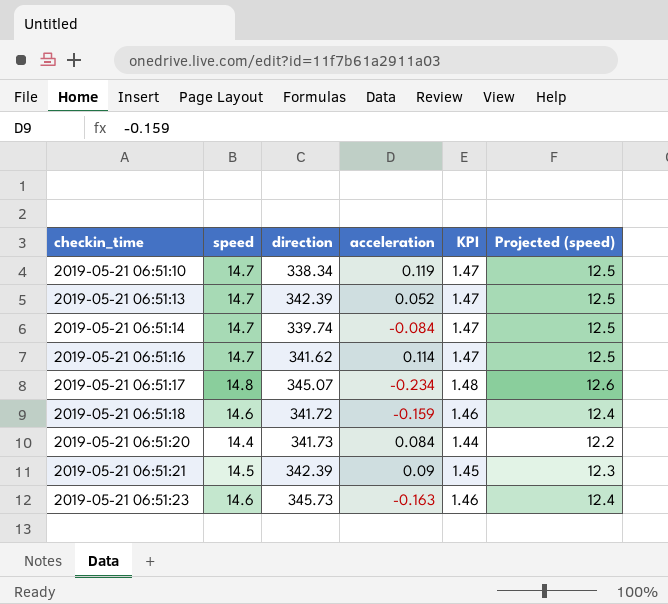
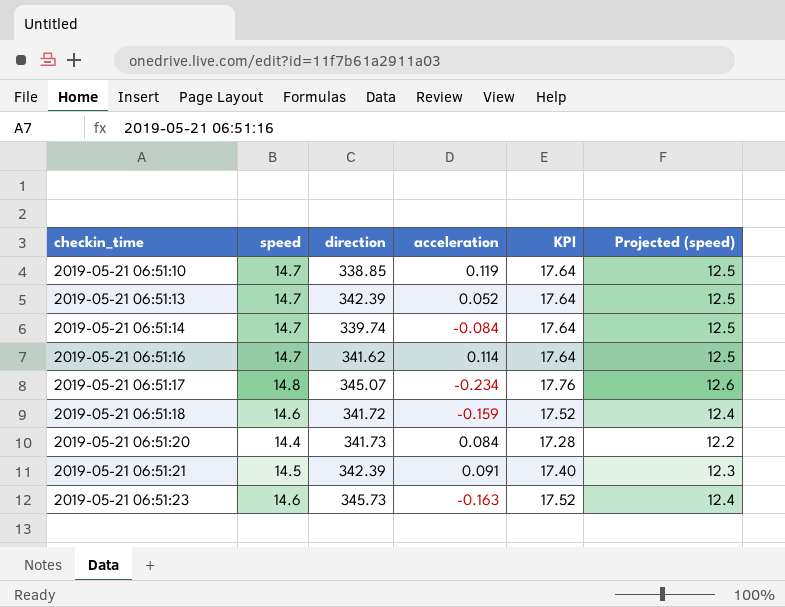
column KPI | formula: [speed] * 0.1 -> [speed] * 1.2
2019-05-21 06:51:10 | direction: 338.34 -> 338.85
2019-05-21 06:51:21 | acceleration: 0.09 -> 0.091

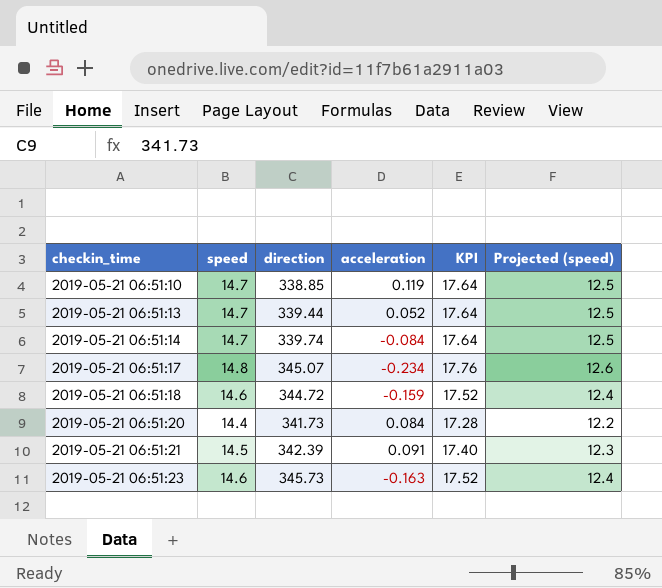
row 2019-05-21 06:51:16: 14.7 | 341.62 | 0.114 | 17.64 | 12.5 -> none
2019-05-21 06:51:13 | direction: 342.39 -> 339.44
2019-05-21 06:51:18 | direction: 341.72 -> 344.72

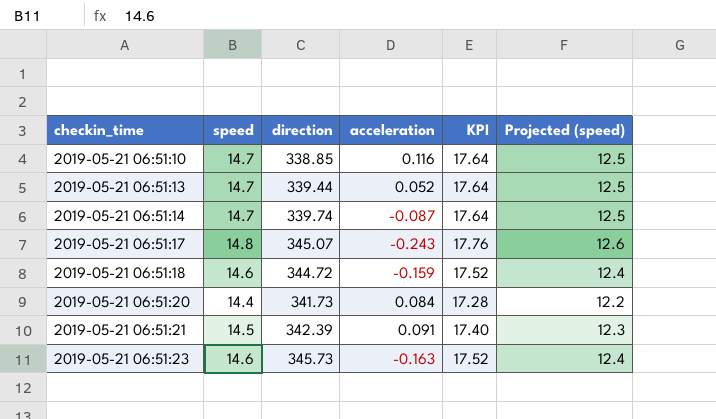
2019-05-21 06:51:10 | acceleration: 0.119 -> 0.116
2019-05-21 06:51:14 | acceleration: -0.084 -> -0.087
2019-05-21 06:51:17 | acceleration: -0.234 -> -0.243

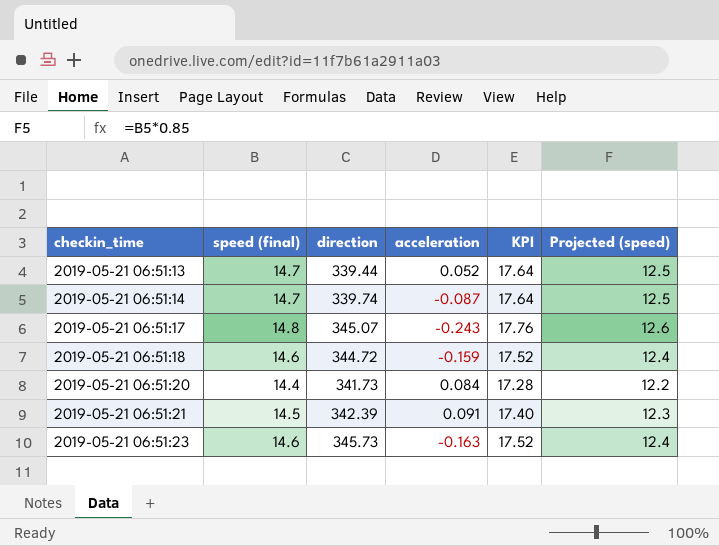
column name: speed -> speed (final)
row 2019-05-21 06:51:10: 14.7 | 338.85 | 0.116 | 17.64 | 12.5 -> none

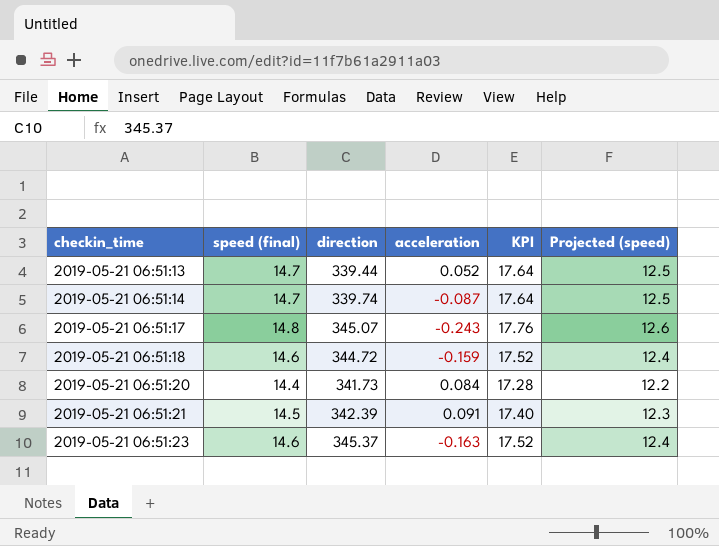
2019-05-21 06:51:23 | direction: 345.73 -> 345.37

